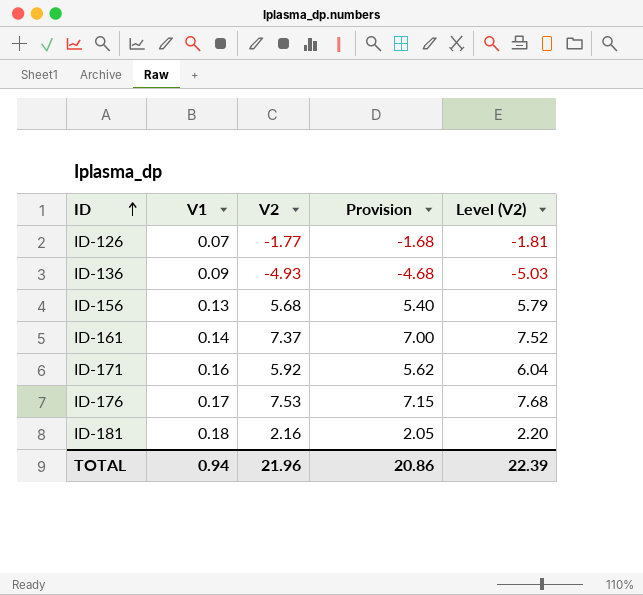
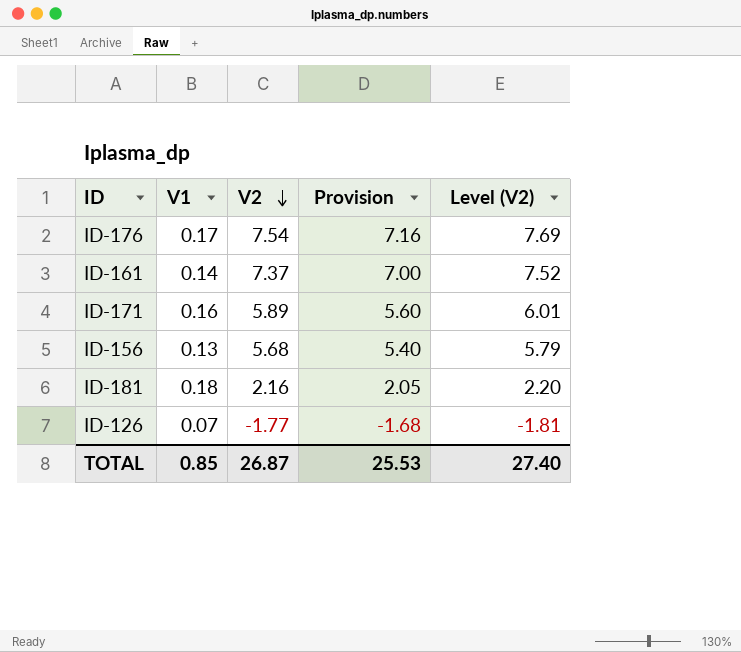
row order: ID ascending -> V2 descending
row ID-136: 0.09 | -4.93 | -4.68 | -5.03 -> none
ID-176 | V2: 7.53 -> 7.54
ID-176 | Provision: 7.15 -> 7.16
ID-176 | Level (V2): 7.68 -> 7.69
ID-171 | V2: 5.92 -> 5.89
ID-171 | Provision: 5.62 -> 5.60
ID-171 | Level (V2): 6.04 -> 6.01
TOTAL | V1: 0.94 -> 0.85
TOTAL | V2: 21.96 -> 26.87
TOTAL | Provision: 20.86 -> 25.53
TOTAL | Level (V2): 22.39 -> 27.40

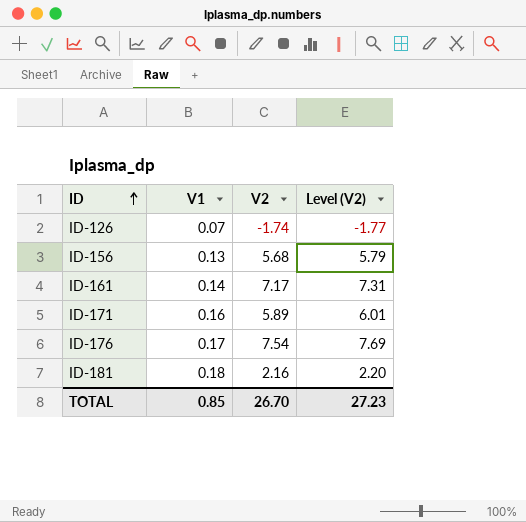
row order: V2 descending -> ID ascending
column Provision | formula: [V2] * 0.95 -> none
ID-126 | V2: -1.77 -> -1.74
ID-126 | Level (V2): -1.81 -> -1.77
ID-161 | V2: 7.37 -> 7.17
ID-161 | Level (V2): 7.52 -> 7.31
TOTAL | V2: 26.87 -> 26.70
TOTAL | Level (V2): 27.40 -> 27.23

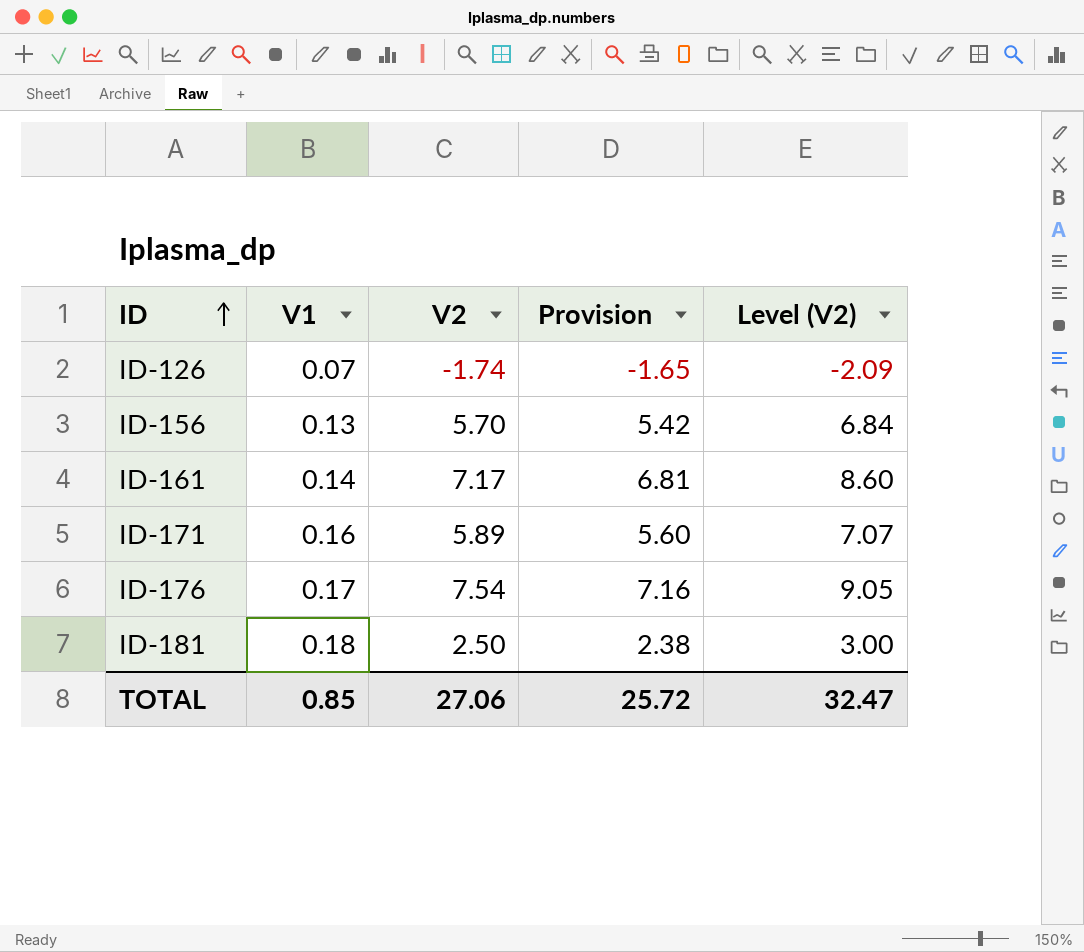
column Provision | formula: none -> [V2] * 0.95
column Level (V2) | formula: [V2] * 1.02 -> [V2] * 1.2
ID-156 | V2: 5.68 -> 5.70
ID-181 | V2: 2.16 -> 2.50
TOTAL | V2: 26.70 -> 27.06
TOTAL | Level (V2): 27.23 -> 32.47

